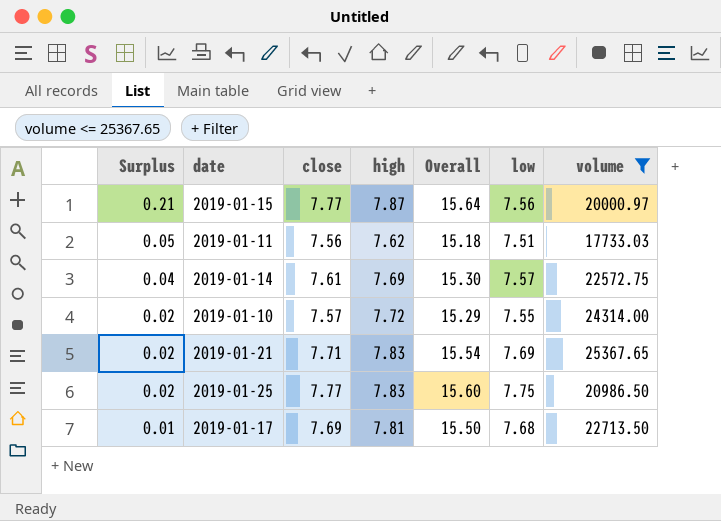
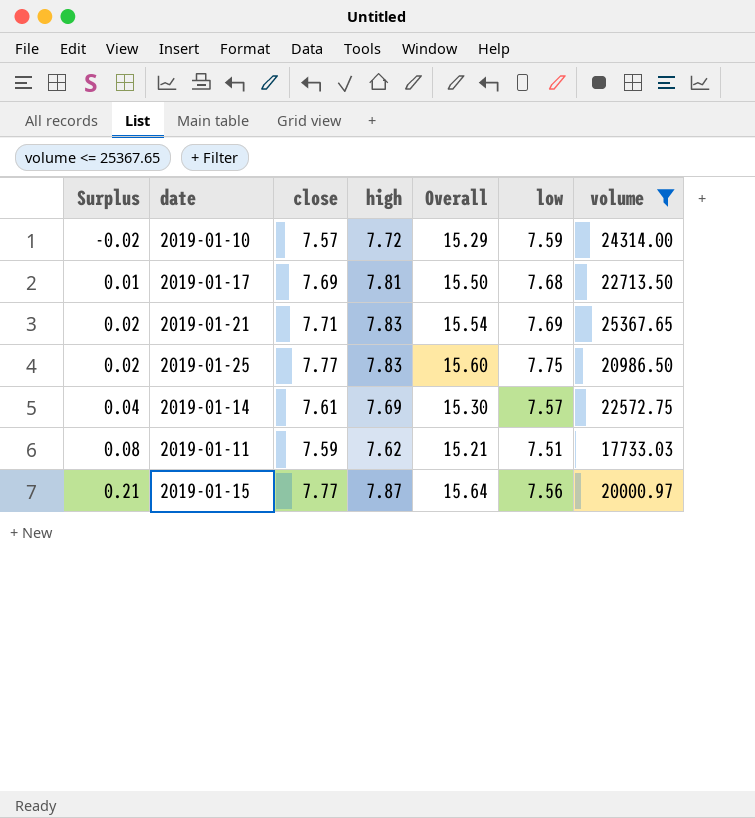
row order: Surplus descending -> Surplus ascending
2019-01-10 | Surplus: 0.02 -> -0.02
2019-01-10 | low: 7.55 -> 7.59
2019-01-11 | Surplus: 0.05 -> 0.08
2019-01-11 | close: 7.56 -> 7.59
2019-01-11 | Overall: 15.18 -> 15.21

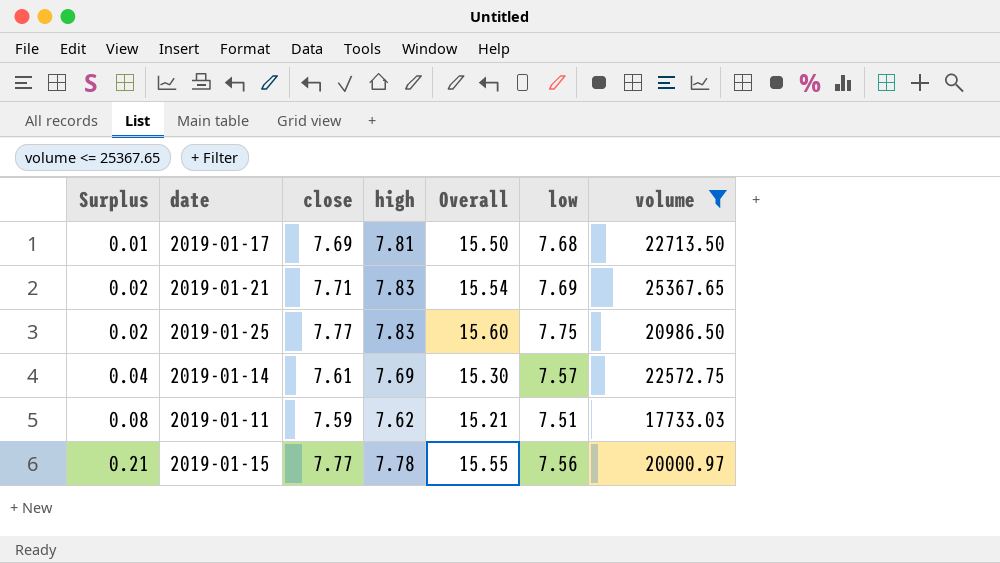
row 2019-01-10: -0.02 | 7.57 | 7.72 | 15.29 | 7.59 | 24314.00 -> none
2019-01-15 | high: 7.87 -> 7.78
2019-01-15 | Overall: 15.64 -> 15.55

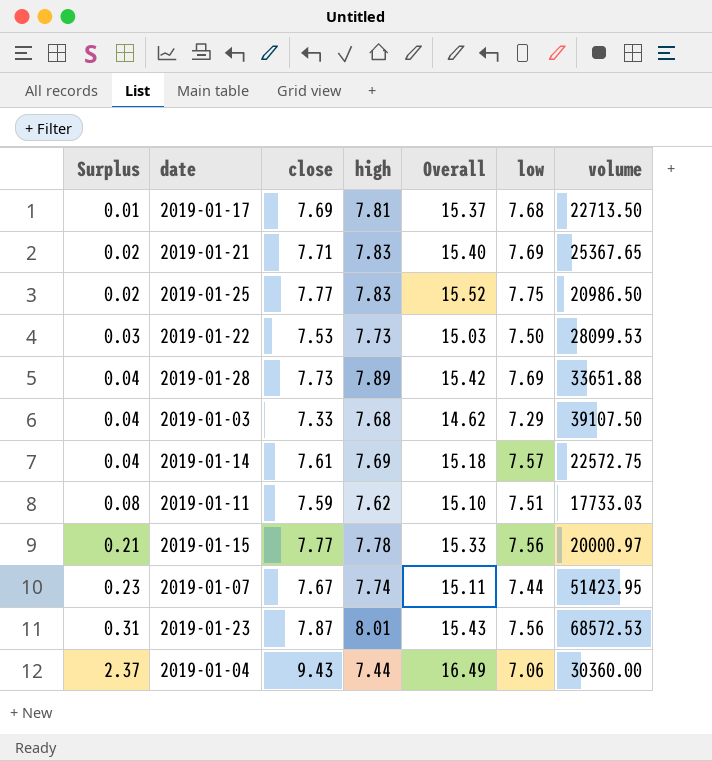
filter: volume <= 25367.65 -> none
column Overall | formula: [close] + [high] -> [close] + [low]

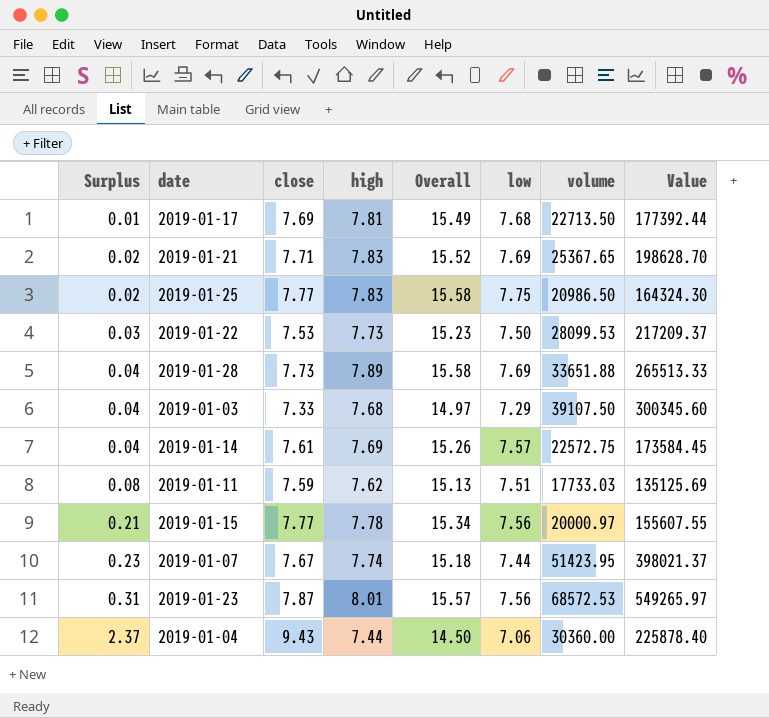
column Overall | formula: [close] + [low] -> [high] + [low]
column Value | formula: none -> [high] * [volume]

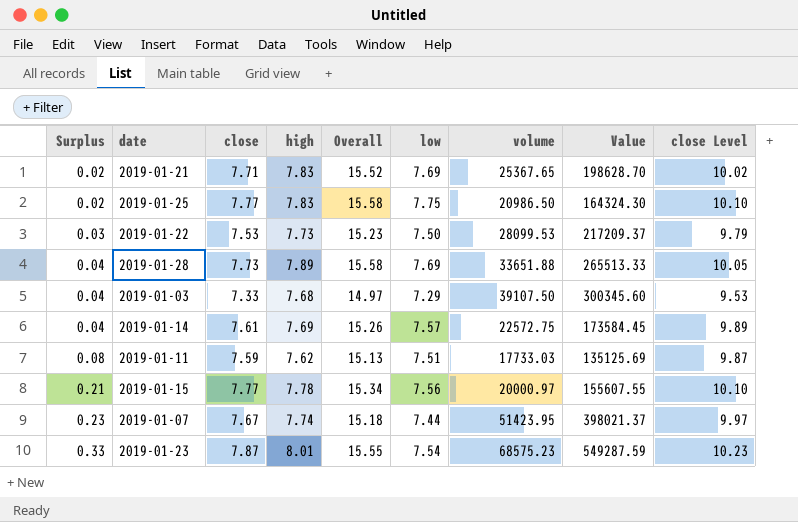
column close Level | formula: none -> [close] * 1.3
row 2019-01-17: 0.01 | 7.69 | 7.81 | 15.49 | 7.68 | 22713.50 | 177392.44 -> none
row 2019-01-04: 2.37 | 9.43 | 7.44 | 14.50 | 7.06 | 30360.00 | 225878.40 -> none
2019-01-23 | Surplus: 0.31 -> 0.33
2019-01-23 | Overall: 15.57 -> 15.55
2019-01-23 | low: 7.56 -> 7.54
2019-01-23 | volume: 68572.53 -> 68575.23
2019-01-23 | Value: 549265.97 -> 549287.59

